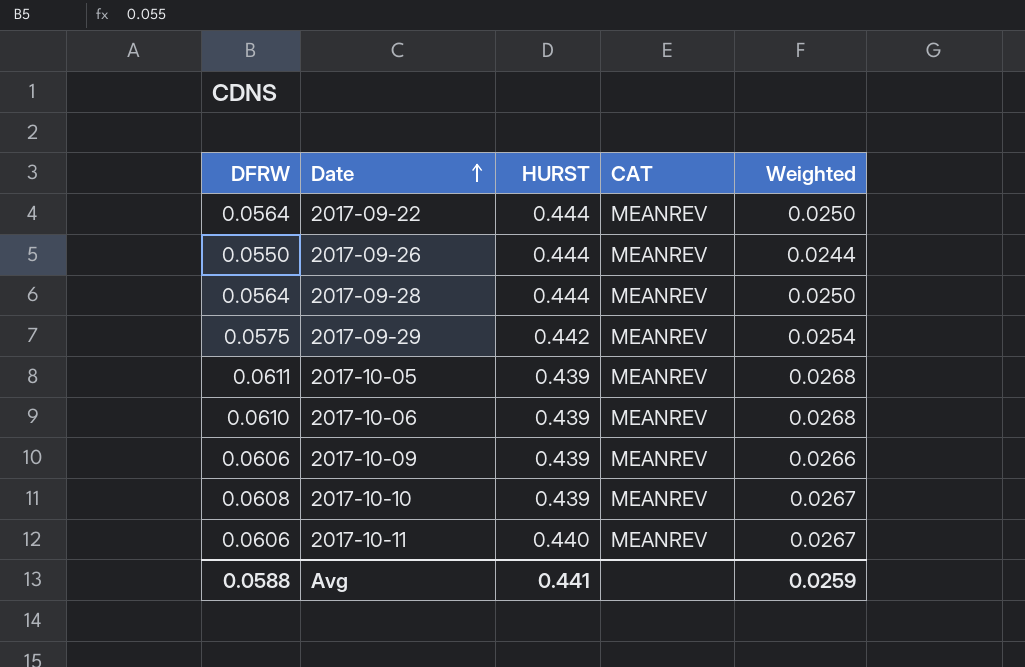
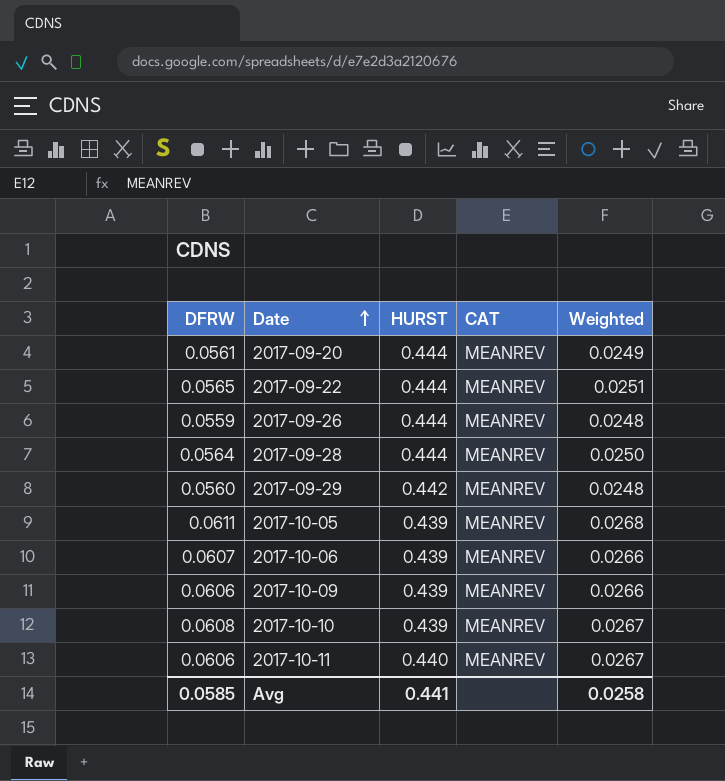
row 2017-09-20: none -> 0.0561 | 0.444 | MEANREV | 0.0249
2017-09-22 | DFRW: 0.0564 -> 0.0565
2017-09-22 | Weighted: 0.0250 -> 0.0251
2017-09-26 | DFRW: 0.0550 -> 0.0559
2017-09-26 | Weighted: 0.0244 -> 0.0248
2017-09-29 | DFRW: 0.0575 -> 0.0560
2017-09-29 | Weighted: 0.0254 -> 0.0248
2017-10-06 | DFRW: 0.0610 -> 0.0607
2017-10-06 | Weighted: 0.0268 -> 0.0266
Avg | DFRW: 0.0588 -> 0.0585
Avg | Weighted: 0.0259 -> 0.0258

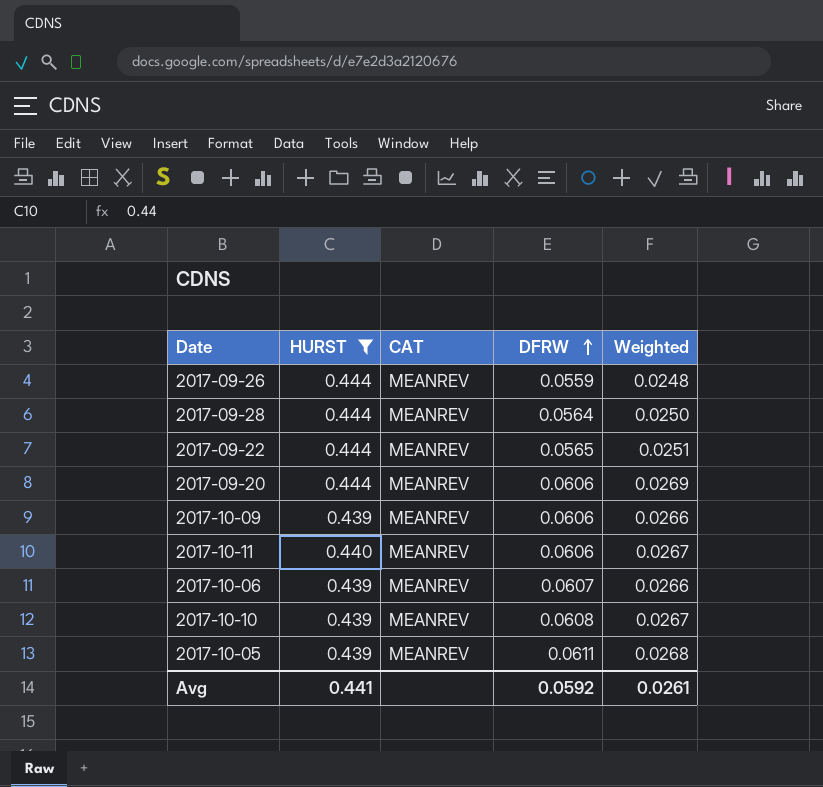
filter: none -> HURST != 0.442
row order: Date ascending -> DFRW ascending
column DFRW | position: 1 -> 4
2017-09-20 | DFRW: 0.0561 -> 0.0606
2017-09-20 | Weighted: 0.0249 -> 0.0269
Avg | DFRW: 0.0585 -> 0.0592
Avg | Weighted: 0.0258 -> 0.0261

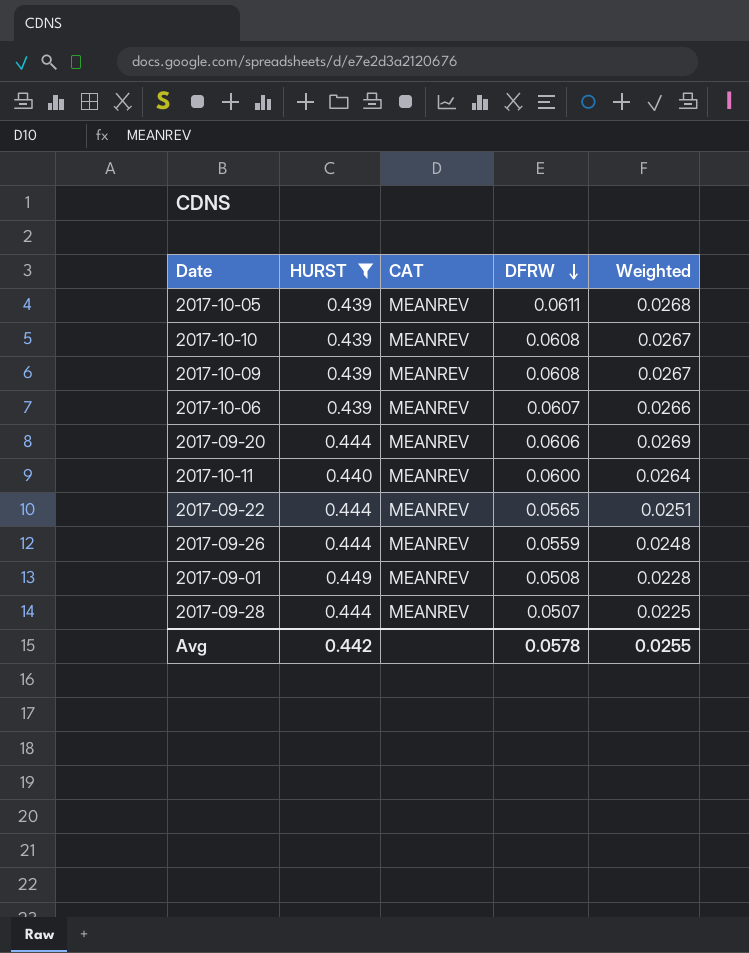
row order: DFRW ascending -> DFRW descending
2017-10-09 | DFRW: 0.0606 -> 0.0608
2017-10-09 | Weighted: 0.0266 -> 0.0267
2017-10-11 | DFRW: 0.0606 -> 0.0600
2017-10-11 | Weighted: 0.0267 -> 0.0264
row 2017-09-01: none -> 0.449 | MEANREV | 0.0508 | 0.0228
2017-09-28 | DFRW: 0.0564 -> 0.0507
2017-09-28 | Weighted: 0.0250 -> 0.0225
Avg | HURST: 0.441 -> 0.442
Avg | DFRW: 0.0592 -> 0.0578
Avg | Weighted: 0.0261 -> 0.0255

